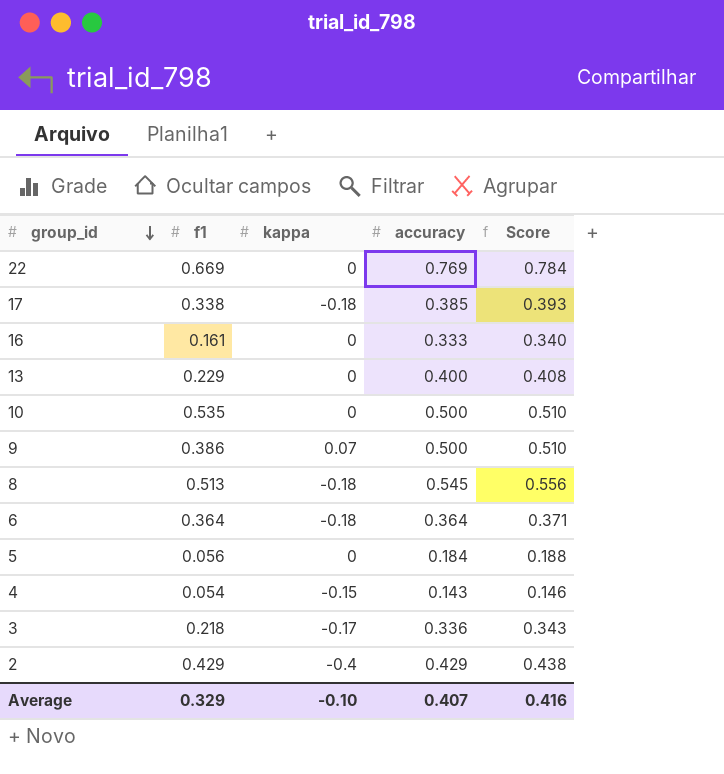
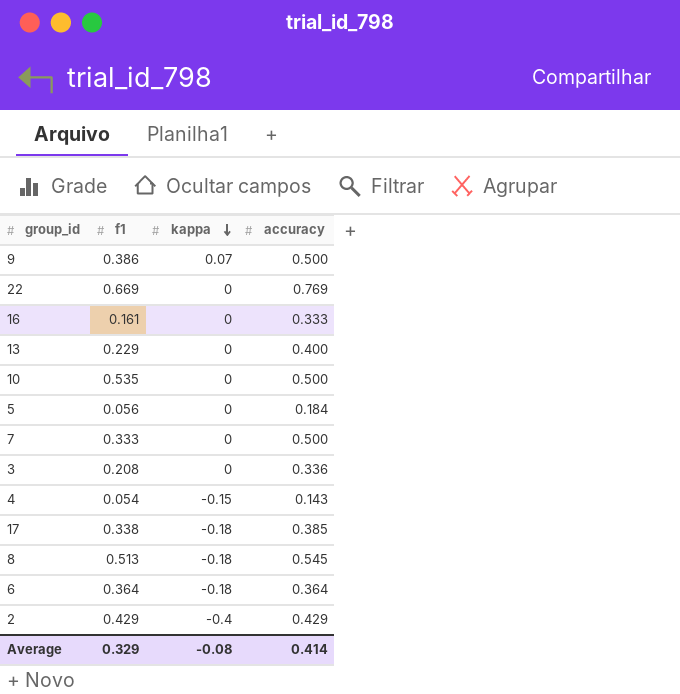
row order: group_id descending -> kappa descending
column Score | formula: [accuracy] * 1.02 -> none
row 7: none -> 0.333 | 0 | 0.500
3 | f1: 0.218 -> 0.208
3 | kappa: -0.17 -> 0
Average | kappa: -0.10 -> -0.08
Average | accuracy: 0.407 -> 0.414

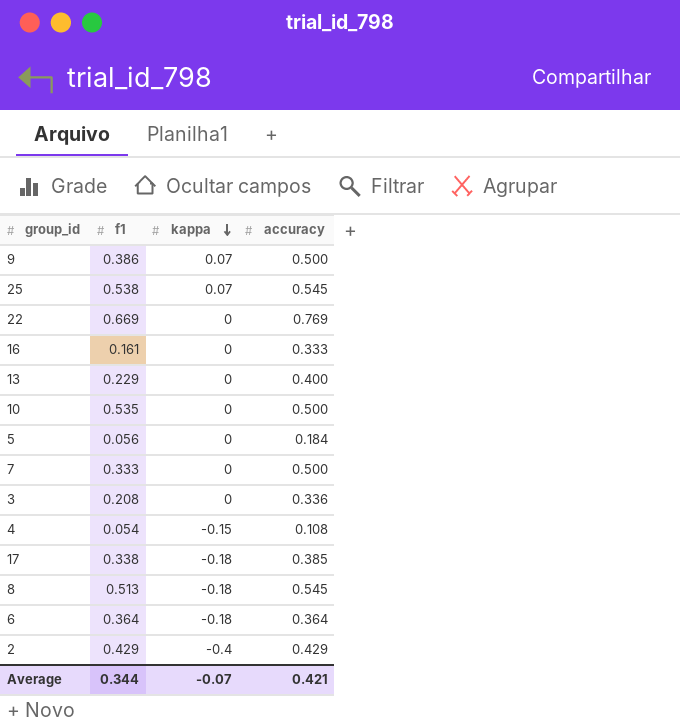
row 25: none -> 0.538 | 0.07 | 0.545
4 | accuracy: 0.143 -> 0.108
Average | f1: 0.329 -> 0.344
Average | kappa: -0.08 -> -0.07
Average | accuracy: 0.414 -> 0.421

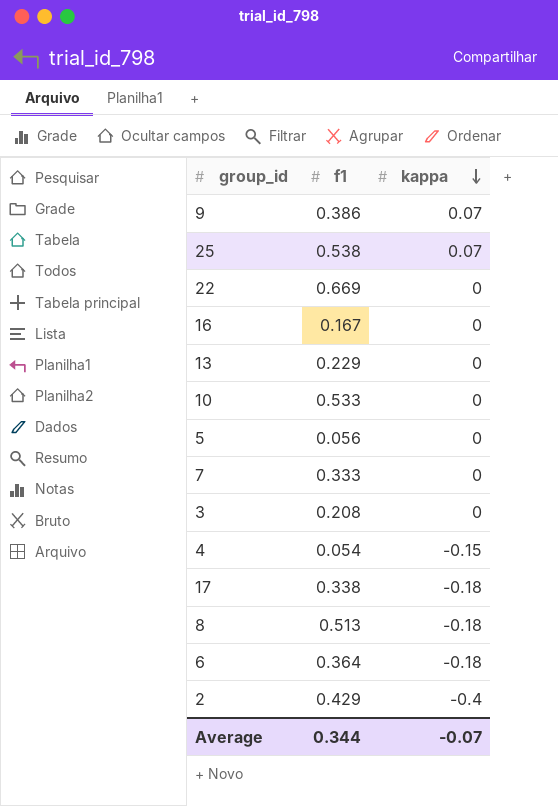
column accuracy | position: 4 -> none
16 | f1: 0.161 -> 0.167
10 | f1: 0.535 -> 0.533

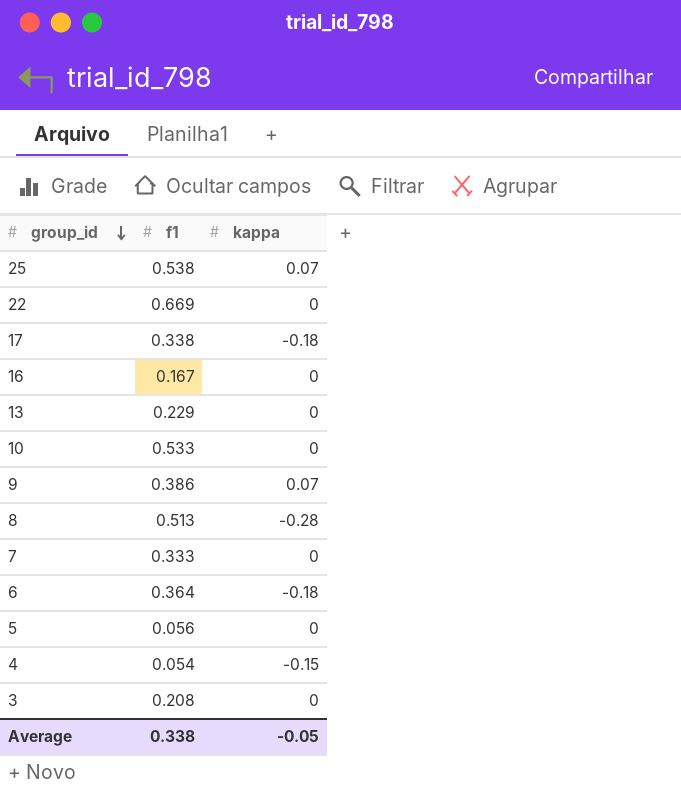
row order: kappa descending -> group_id descending
row 2: 0.429 | -0.4 -> none
8 | kappa: -0.18 -> -0.28
Average | f1: 0.344 -> 0.338
Average | kappa: -0.07 -> -0.05

